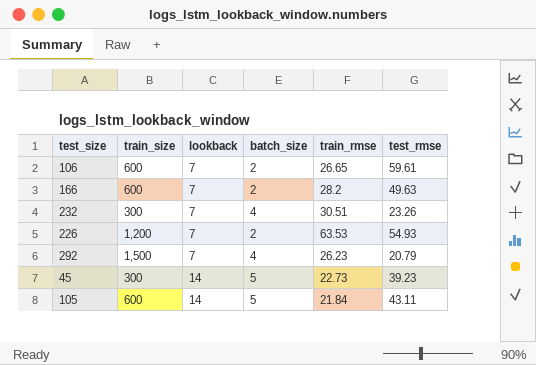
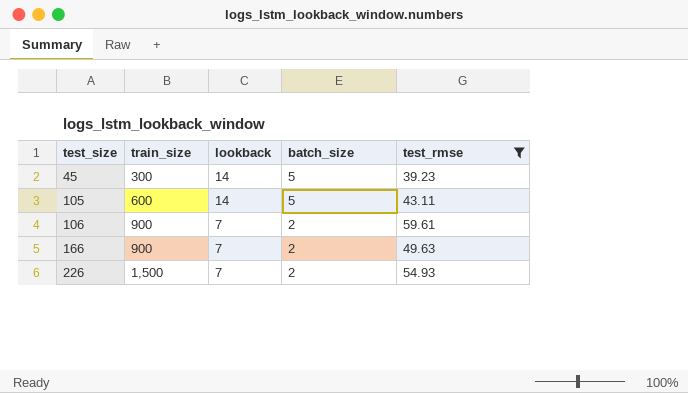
filter: none -> test_rmse >= 39.23
row order: lookback ascending -> test_size ascending
column train_rmse | position: 5 -> none
106 | train_size: 600 -> 900
166 | train_size: 600 -> 900
226 | train_size: 1,200 -> 1,500

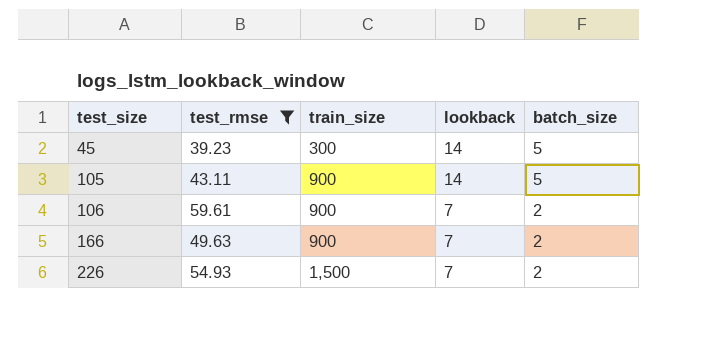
column test_rmse | position: 5 -> 2
105 | train_size: 600 -> 900

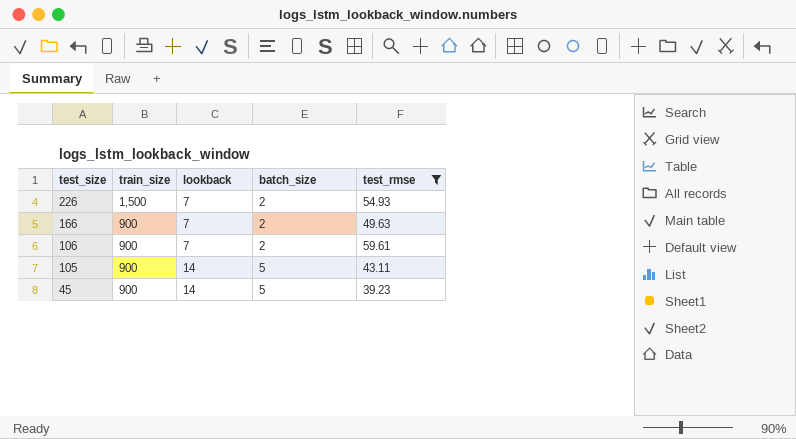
row order: test_size ascending -> test_size descending
column test_rmse | position: 2 -> 5
45 | train_size: 300 -> 900

